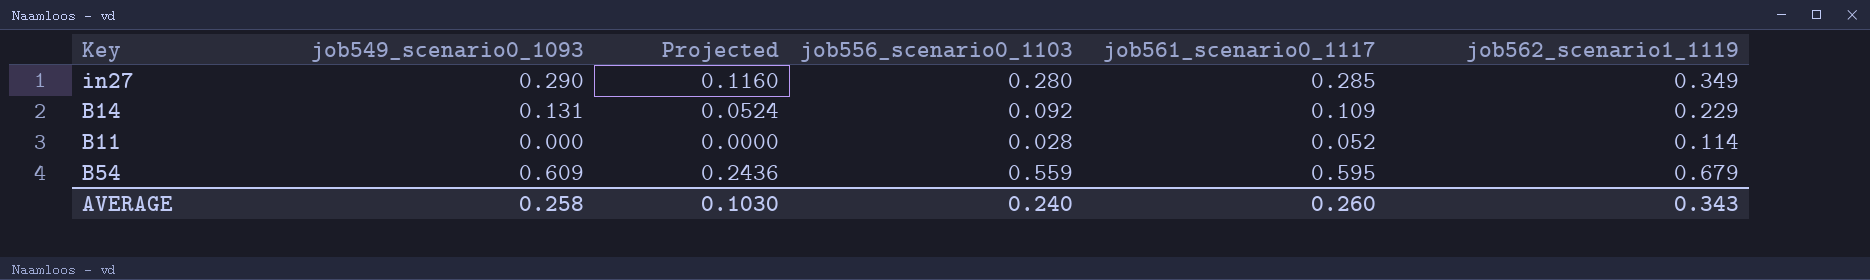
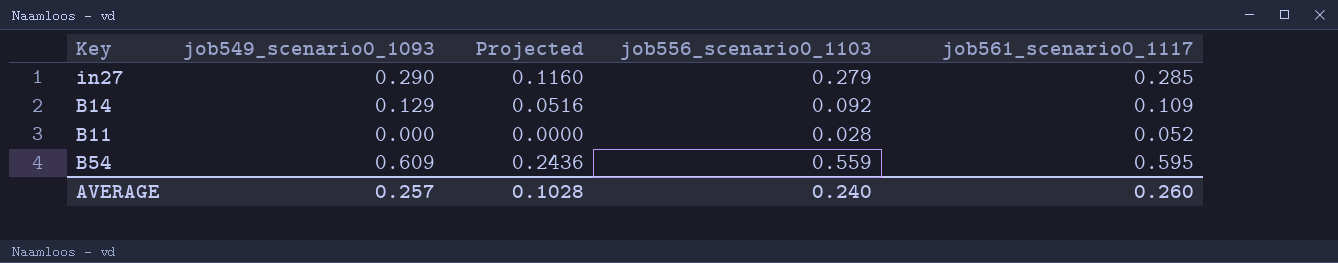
column job562_scenario1_1119 | position: 6 -> none
in27 | job556_scenario0_1103: 0.280 -> 0.279
B14 | job549_scenario0_1093: 0.131 -> 0.129
B14 | Projected: 0.0524 -> 0.0516
AVERAGE | job549_scenario0_1093: 0.258 -> 0.257
AVERAGE | Projected: 0.1030 -> 0.1028

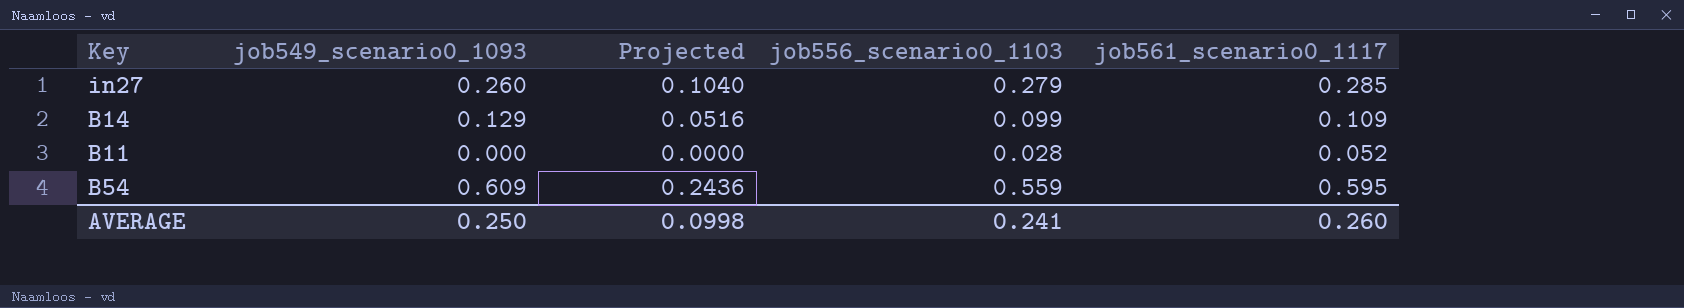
in27 | job549_scenario0_1093: 0.290 -> 0.260
in27 | Projected: 0.1160 -> 0.1040
B14 | job556_scenario0_1103: 0.092 -> 0.099
AVERAGE | job549_scenario0_1093: 0.257 -> 0.250
AVERAGE | Projected: 0.1028 -> 0.0998
AVERAGE | job556_scenario0_1103: 0.240 -> 0.241

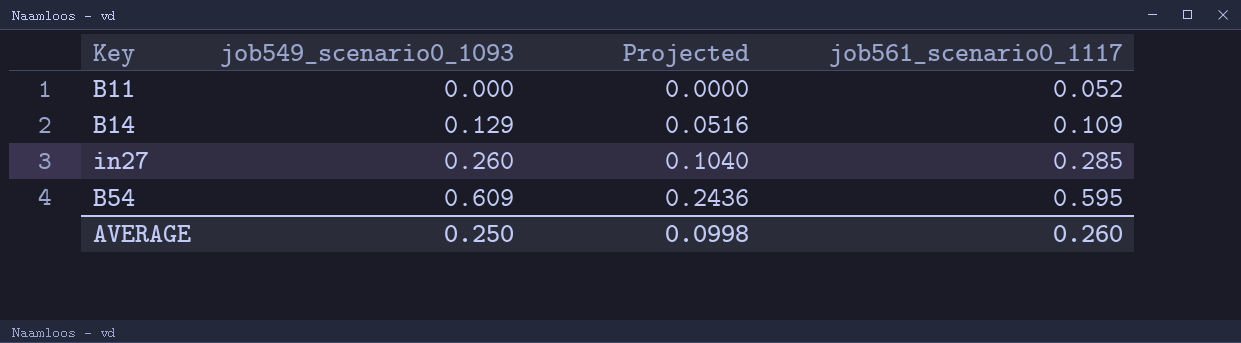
row order: none -> job549_scenario0_1093 ascending
column job556_scenario0_1103 | position: 4 -> none

